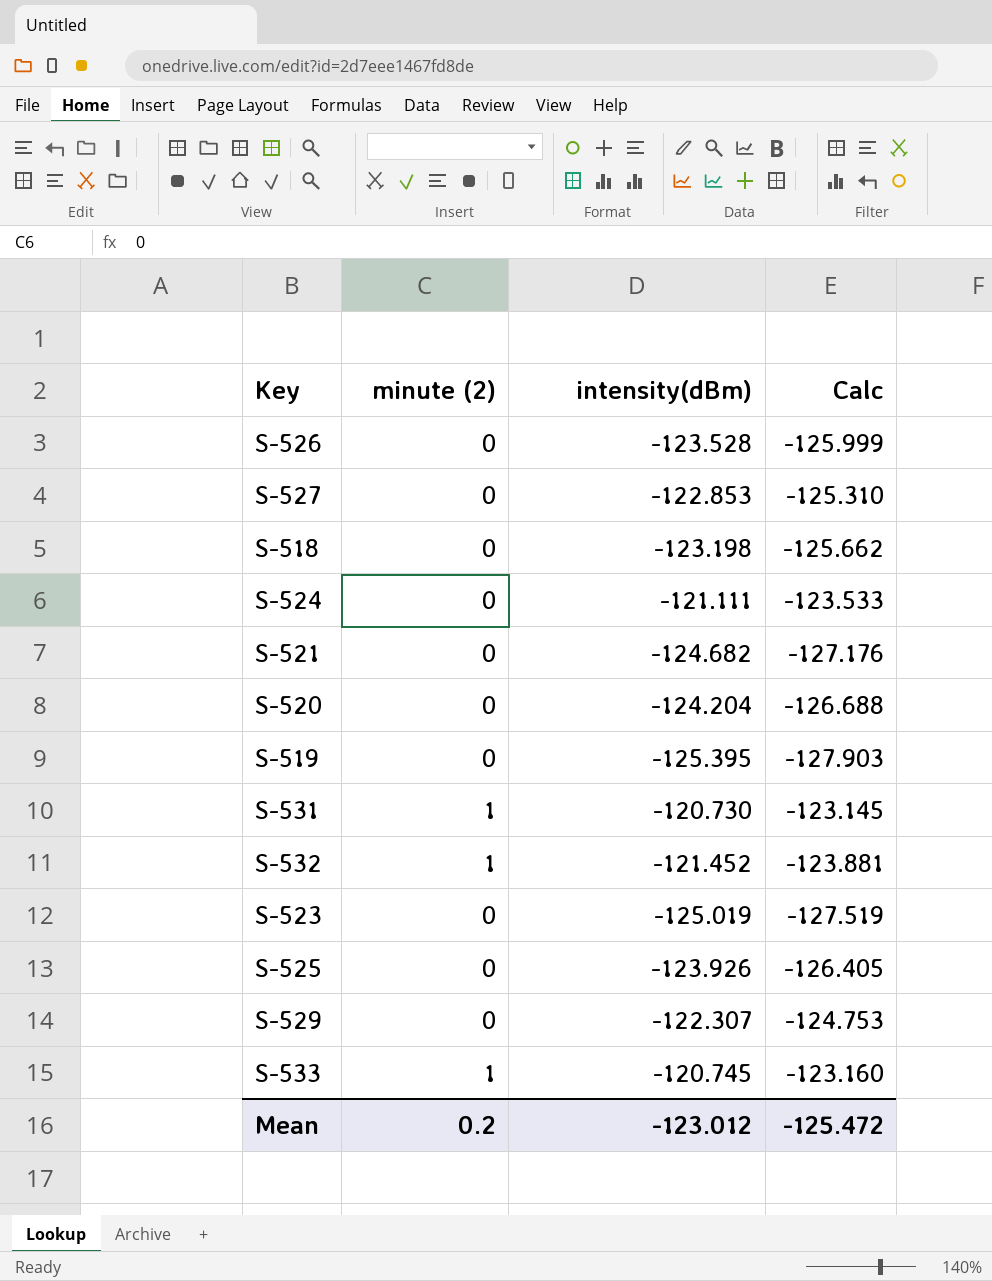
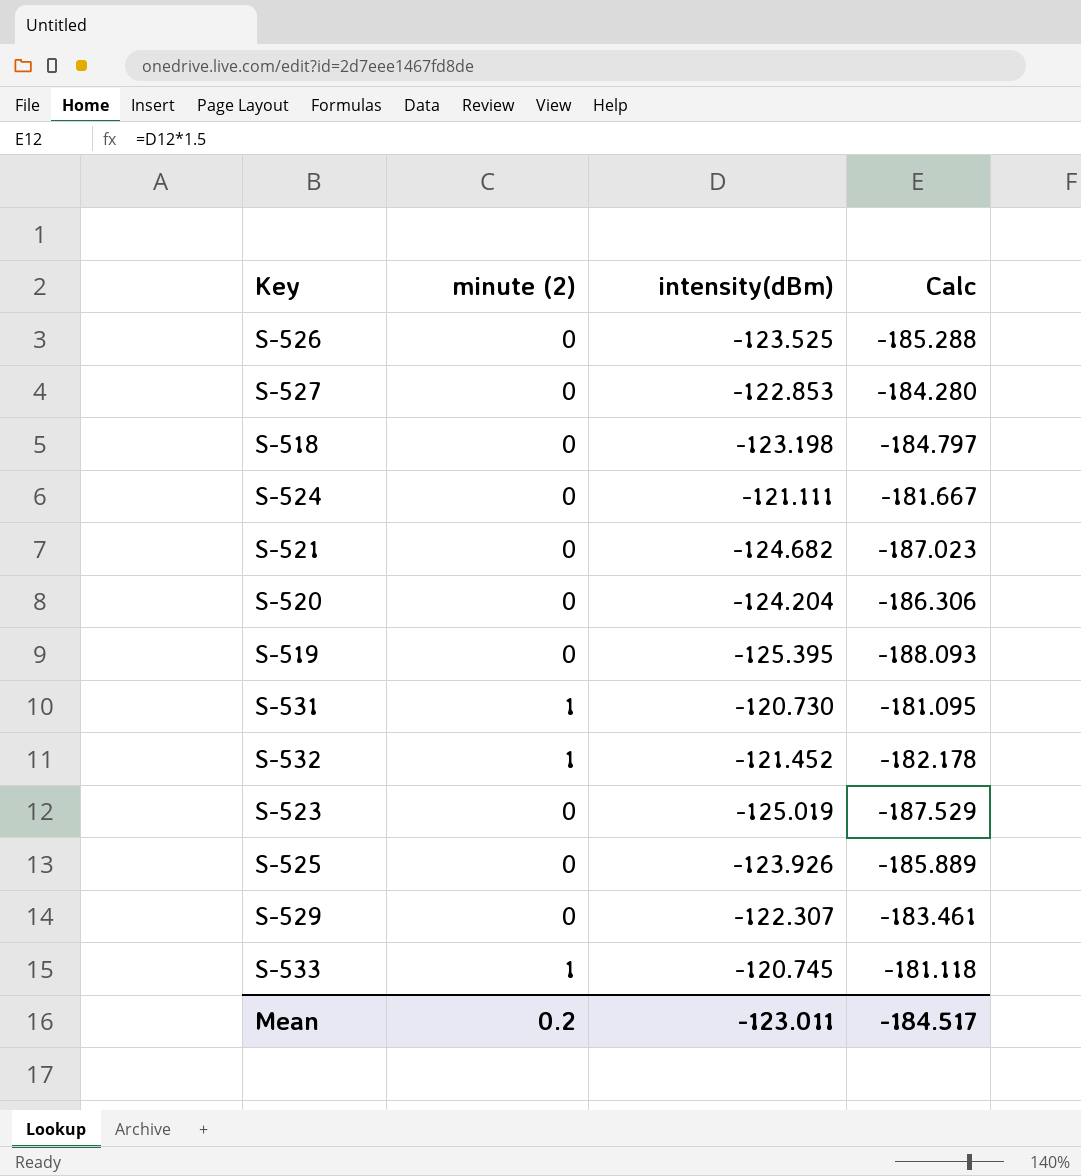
column Calc | formula: [intensity(dBm)] * 1.02 -> [intensity(dBm)] * 1.5
S-526 | intensity(dBm): -123.528 -> -123.525
Mean | intensity(dBm): -123.012 -> -123.011
Mean | Calc: -125.472 -> -184.517

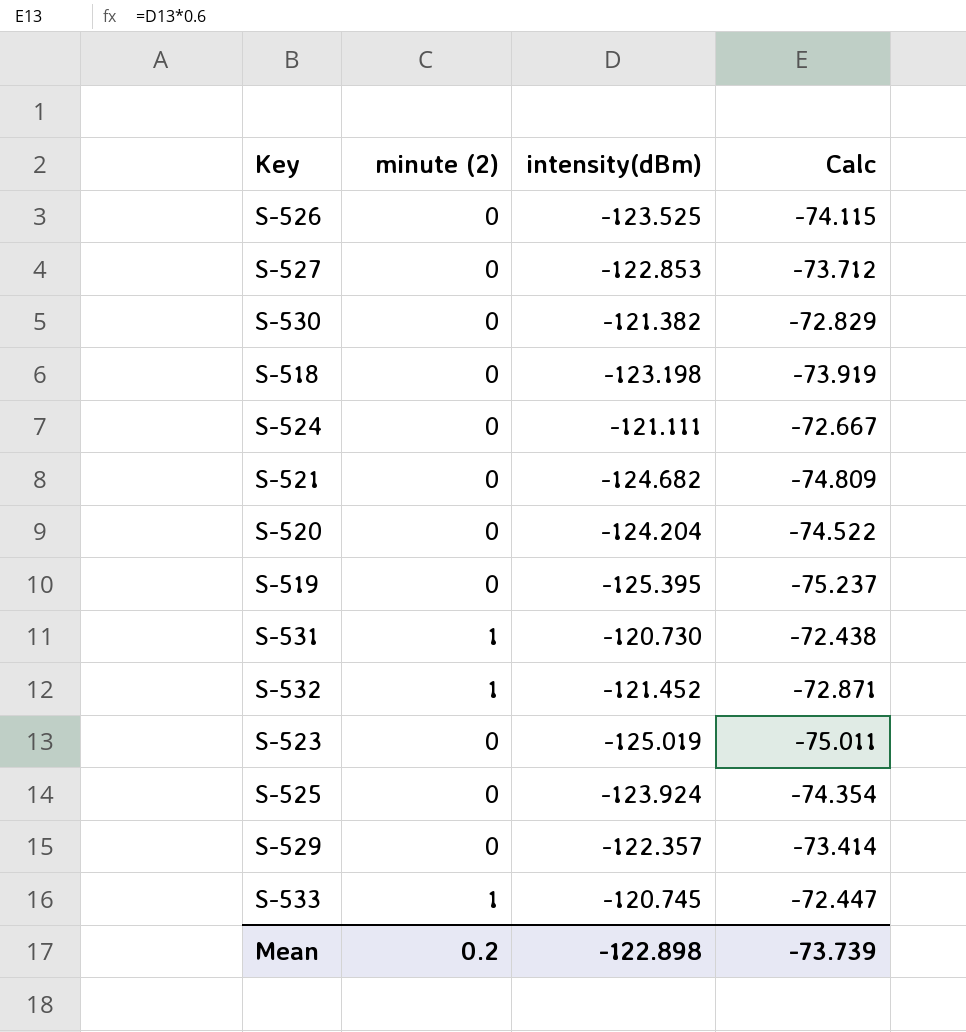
column Calc | formula: [intensity(dBm)] * 1.5 -> [intensity(dBm)] * 0.6
row S-530: none -> 0 | -121.382 | -72.829
S-525 | intensity(dBm): -123.926 -> -123.924
S-529 | intensity(dBm): -122.307 -> -122.357
Mean | intensity(dBm): -123.011 -> -122.898
Mean | Calc: -184.517 -> -73.739

